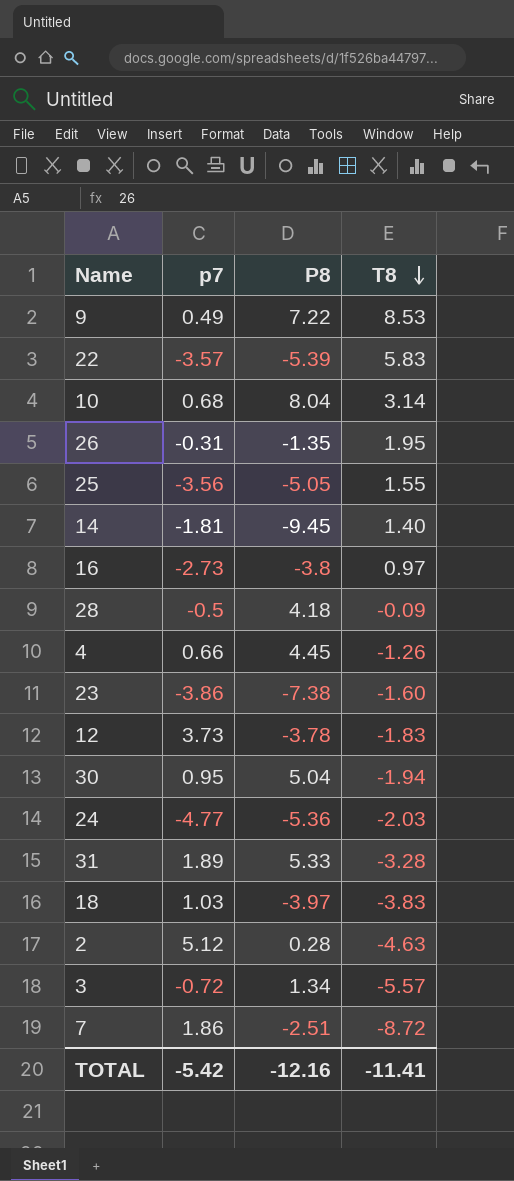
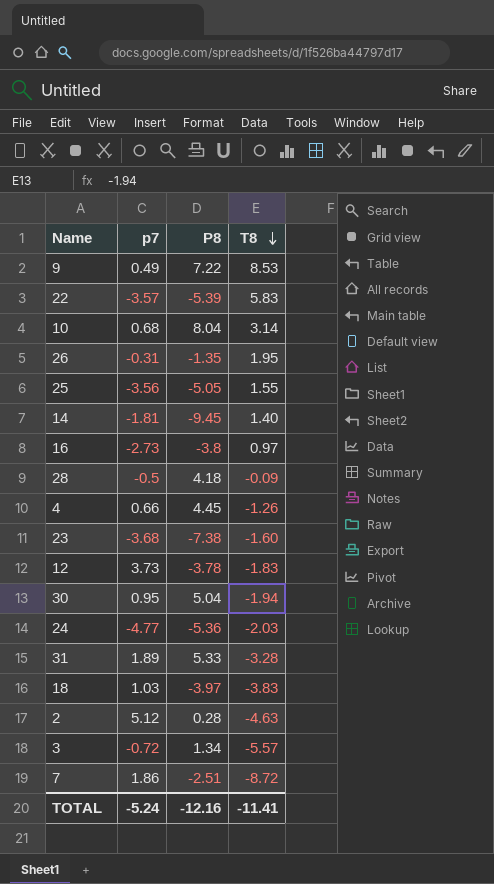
23 | p7: -3.86 -> -3.68
TOTAL | p7: -5.42 -> -5.24

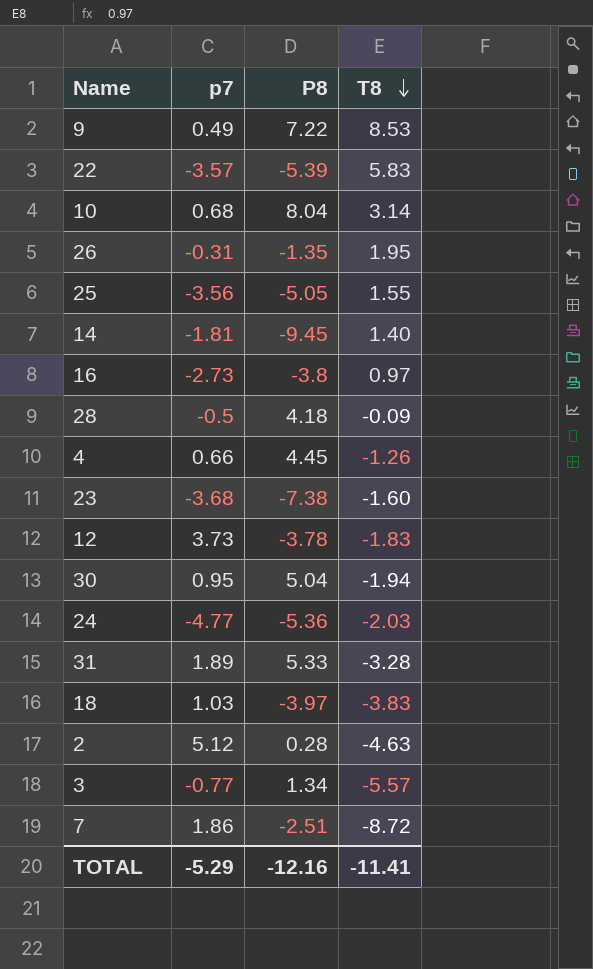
3 | p7: -0.72 -> -0.77
TOTAL | p7: -5.24 -> -5.29

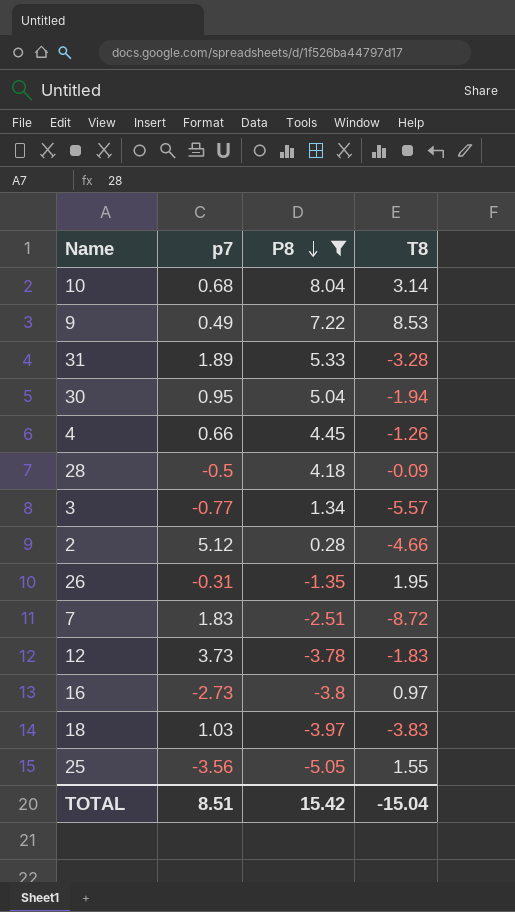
filter: none -> P8 >= -5.05
row order: T8 descending -> P8 descending
2 | T8: -4.63 -> -4.66
7 | p7: 1.86 -> 1.83
TOTAL | p7: -5.29 -> 8.51
TOTAL | P8: -12.16 -> 15.42
TOTAL | T8: -11.41 -> -15.04

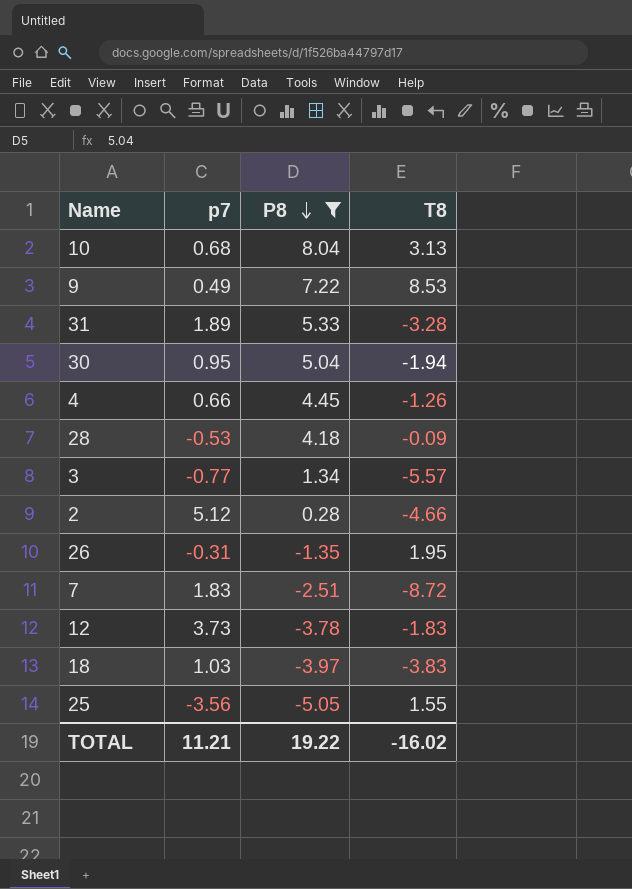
row 16: -2.73 | -3.8 | 0.97 -> none
10 | T8: 3.14 -> 3.13
28 | p7: -0.5 -> -0.53
TOTAL | p7: 8.51 -> 11.21
TOTAL | P8: 15.42 -> 19.22
TOTAL | T8: -15.04 -> -16.02

